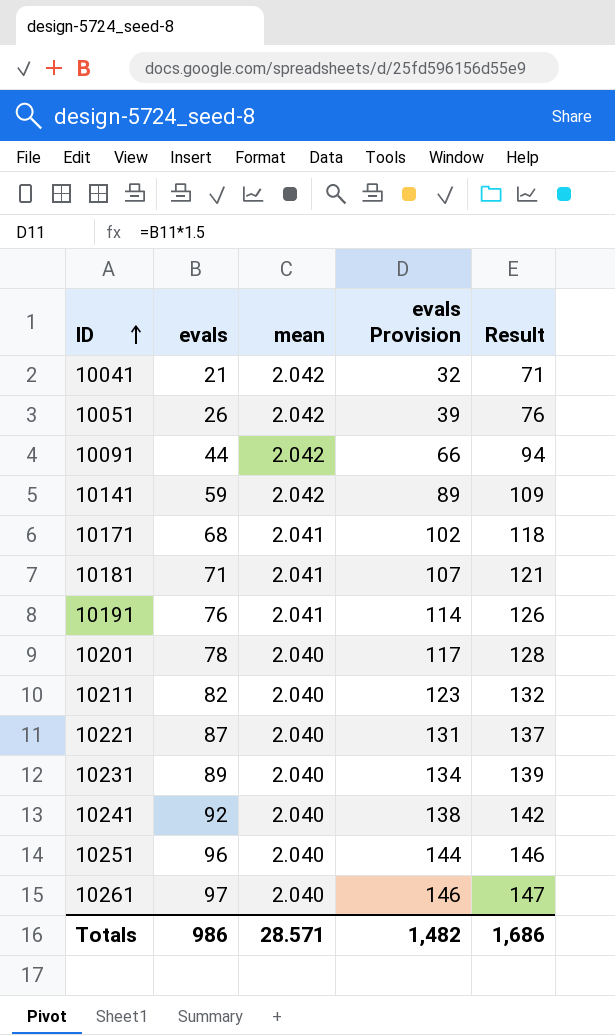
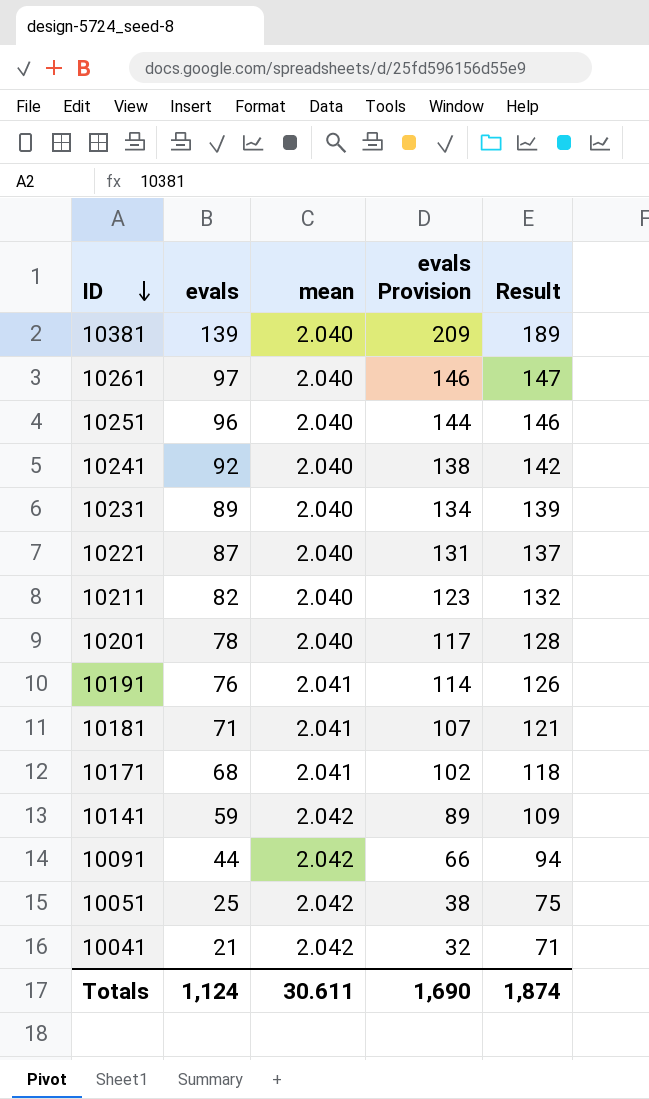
row order: ID ascending -> ID descending
row 10381: none -> 139 | 2.040 | 209 | 189
10051 | evals: 26 -> 25
10051 | evals Provision: 39 -> 38
10051 | Result: 76 -> 75
Totals | evals: 986 -> 1,124
Totals | mean: 28.571 -> 30.611
Totals | evals Provision: 1,482 -> 1,690
Totals | Result: 1,686 -> 1,874

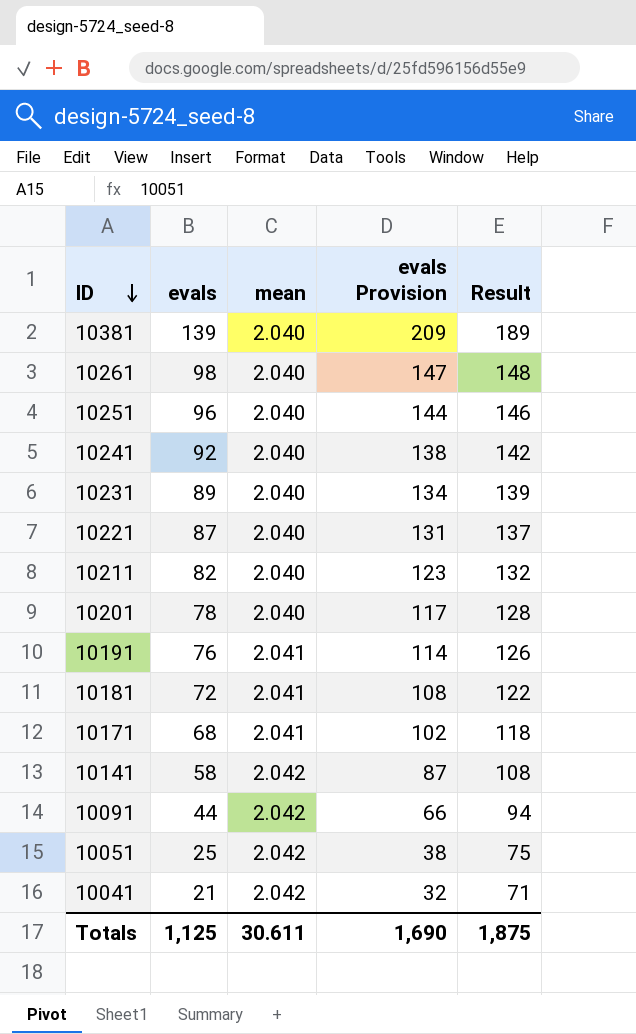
10261 | evals: 97 -> 98
10261 | evals Provision: 146 -> 147
10261 | Result: 147 -> 148
10181 | evals: 71 -> 72
10181 | evals Provision: 107 -> 108
10181 | Result: 121 -> 122
10141 | evals: 59 -> 58
10141 | evals Provision: 89 -> 87
10141 | Result: 109 -> 108
Totals | evals: 1,124 -> 1,125
Totals | Result: 1,874 -> 1,875

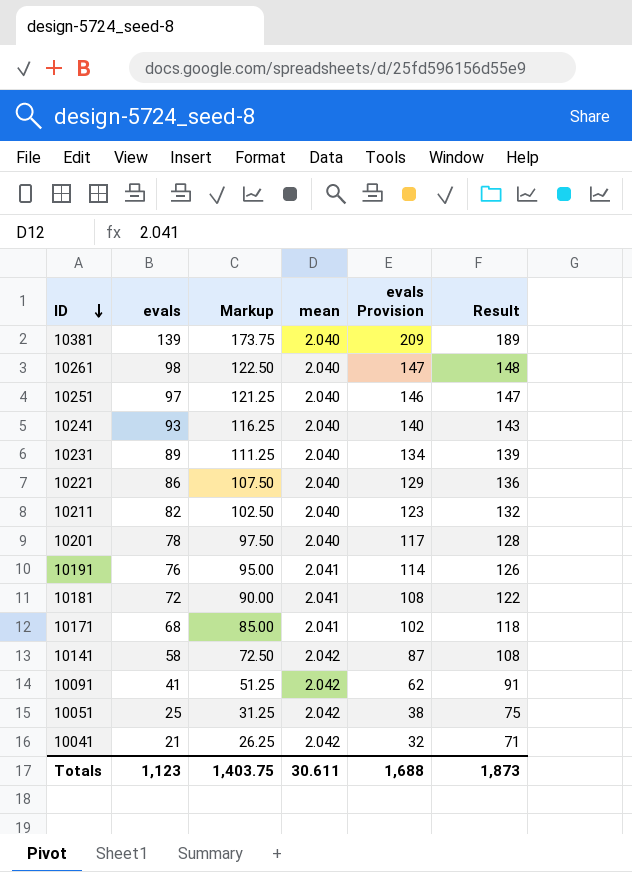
column Markup | formula: none -> [evals] * 1.25
10251 | evals: 96 -> 97
10251 | evals Provision: 144 -> 146
10251 | Result: 146 -> 147
10241 | evals: 92 -> 93
10241 | evals Provision: 138 -> 140
10241 | Result: 142 -> 143
10221 | evals: 87 -> 86
10221 | evals Provision: 131 -> 129
10221 | Result: 137 -> 136
10091 | evals: 44 -> 41
10091 | evals Provision: 66 -> 62
10091 | Result: 94 -> 91
Totals | evals: 1,125 -> 1,123
Totals | evals Provision: 1,690 -> 1,688
Totals | Result: 1,875 -> 1,873

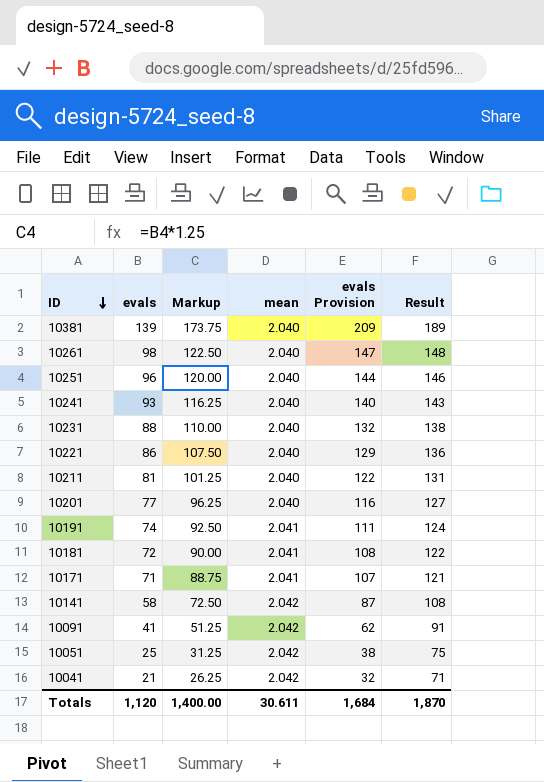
10251 | evals: 97 -> 96
10251 | Markup: 121.25 -> 120.00
10251 | evals Provision: 146 -> 144
10251 | Result: 147 -> 146
10231 | evals: 89 -> 88
10231 | Markup: 111.25 -> 110.00
10231 | evals Provision: 134 -> 132
10231 | Result: 139 -> 138
10211 | evals: 82 -> 81
10211 | Markup: 102.50 -> 101.25
10211 | evals Provision: 123 -> 122
10211 | Result: 132 -> 131
10201 | evals: 78 -> 77
10201 | Markup: 97.50 -> 96.25
10201 | evals Provision: 117 -> 116
10201 | Result: 128 -> 127
10191 | evals: 76 -> 74
10191 | Markup: 95.00 -> 92.50
10191 | evals Provision: 114 -> 111
10191 | Result: 126 -> 124
10171 | evals: 68 -> 71
10171 | Markup: 85.00 -> 88.75
10171 | evals Provision: 102 -> 107
10171 | Result: 118 -> 121
Totals | evals: 1,123 -> 1,120
Totals | Markup: 1,403.75 -> 1,400.00
Totals | evals Provision: 1,688 -> 1,684
Totals | Result: 1,873 -> 1,870

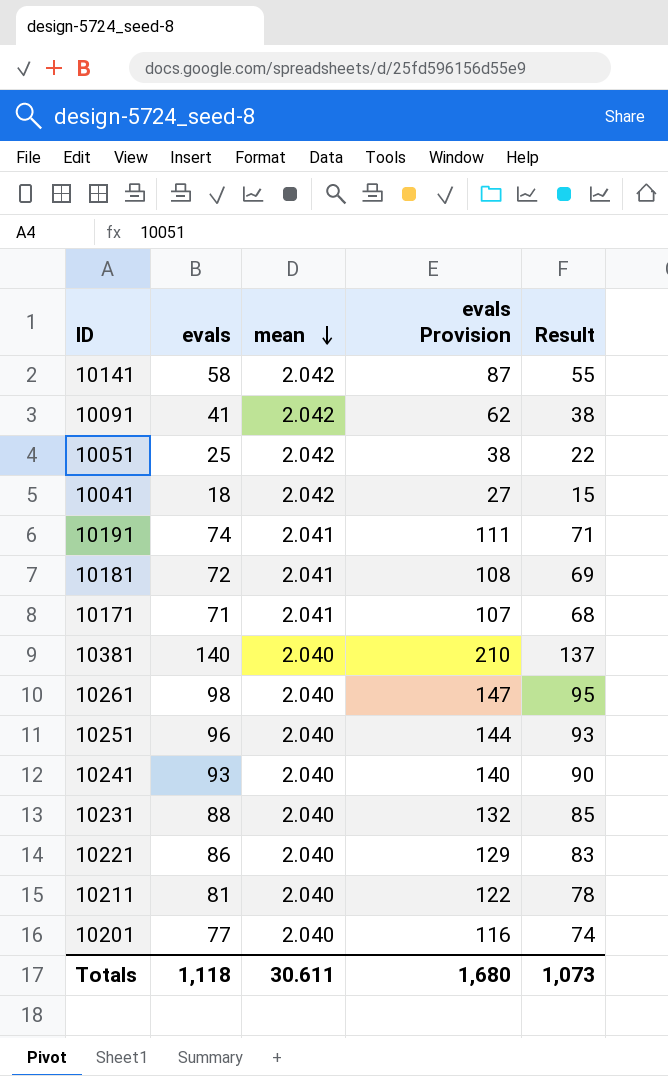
row order: ID descending -> mean descending
column Markup | formula: [evals] * 1.25 -> none
column Result | formula: [evals] + 50 -> [evals] - 3
10041 | evals: 21 -> 18
10041 | evals Provision: 32 -> 27
10381 | evals: 139 -> 140
10381 | evals Provision: 209 -> 210
Totals | evals: 1,120 -> 1,118
Totals | evals Provision: 1,684 -> 1,680
Totals | Result: 1,870 -> 1,073

